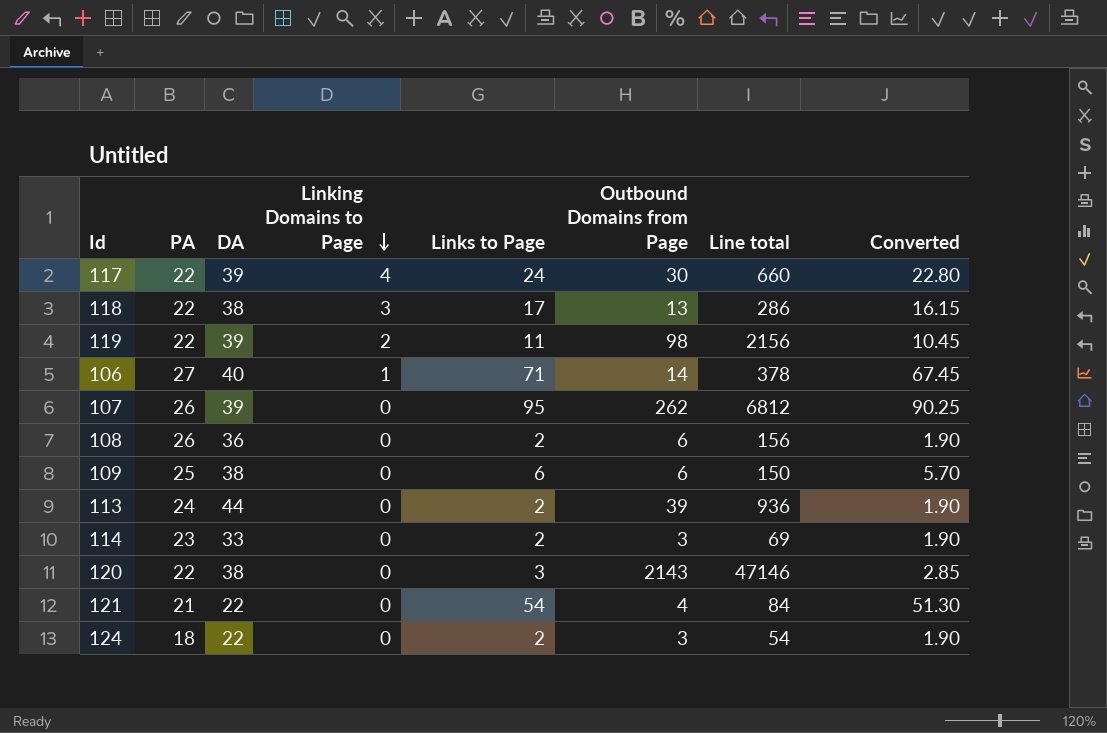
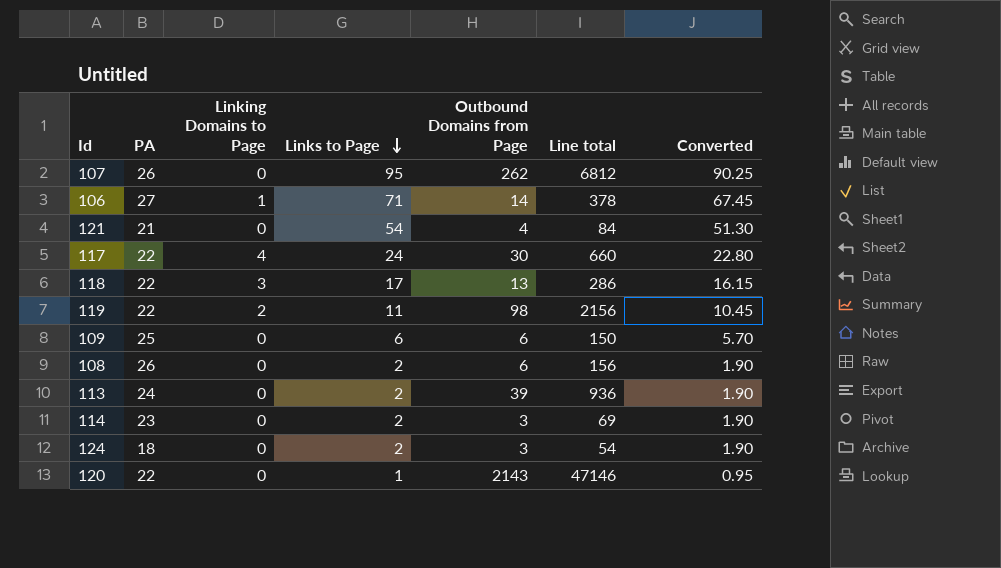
row order: Linking Domains to Page descending -> Links to Page descending
column DA | position: 3 -> none
120 | Links to Page: 3 -> 1
120 | Converted: 2.85 -> 0.95

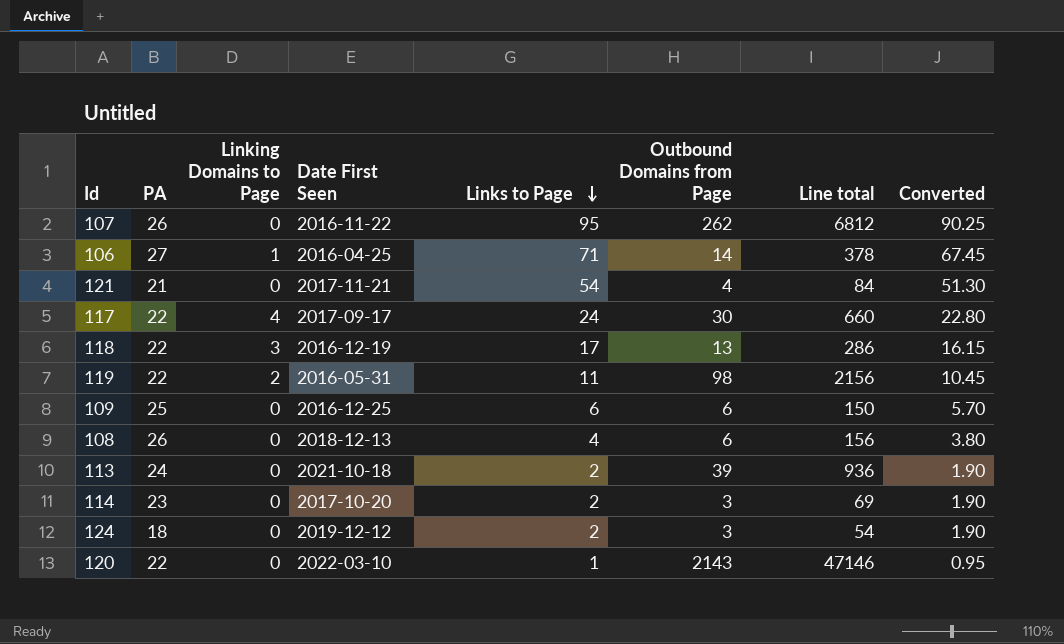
column Date First Seen | position: none -> 4
108 | Links to Page: 2 -> 4
108 | Converted: 1.90 -> 3.80

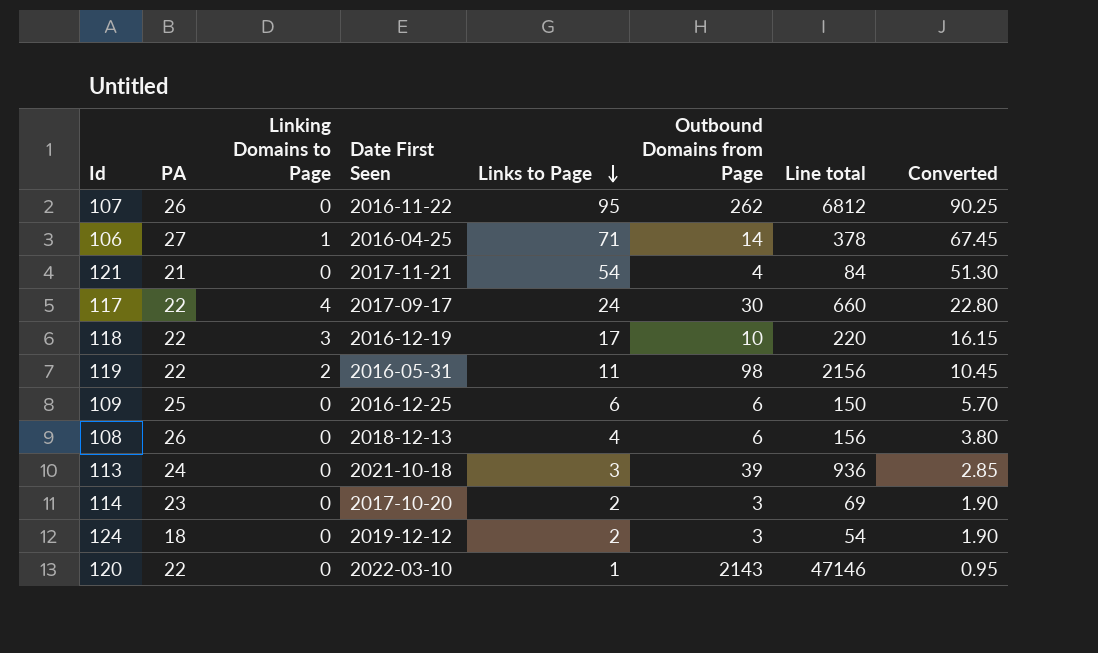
118 | Outbound Domains from Page: 13 -> 10
118 | Line total: 286 -> 220
113 | Links to Page: 2 -> 3
113 | Converted: 1.90 -> 2.85

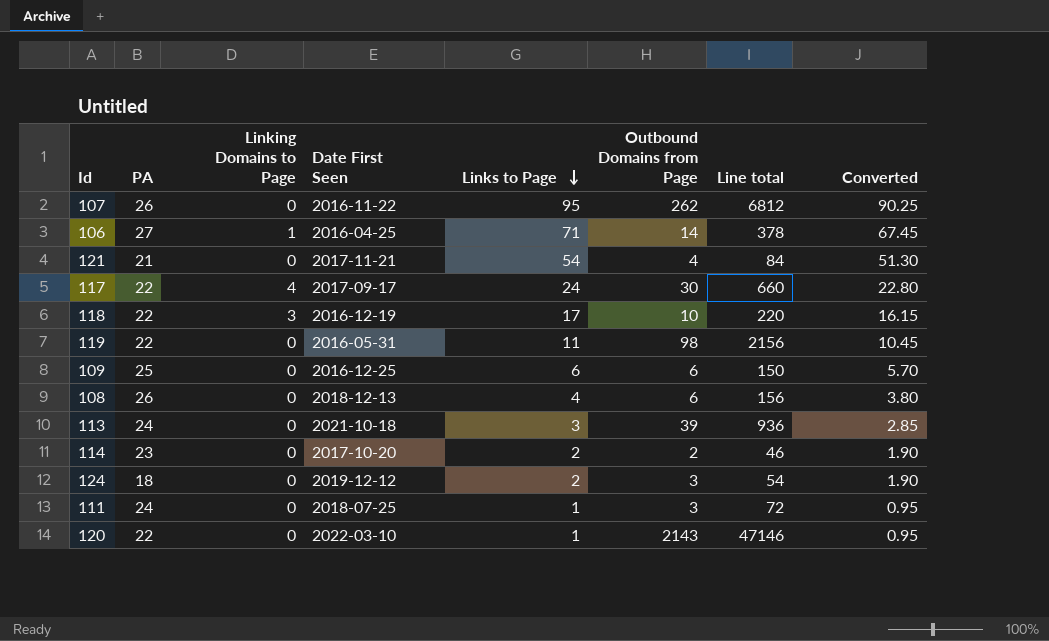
119 | Linking Domains to Page: 2 -> 0
114 | Outbound Domains from Page: 3 -> 2
114 | Line total: 69 -> 46
row 111: none -> 24 | 0 | 2018-07-25 | 1 | 3 | 72 | 0.95

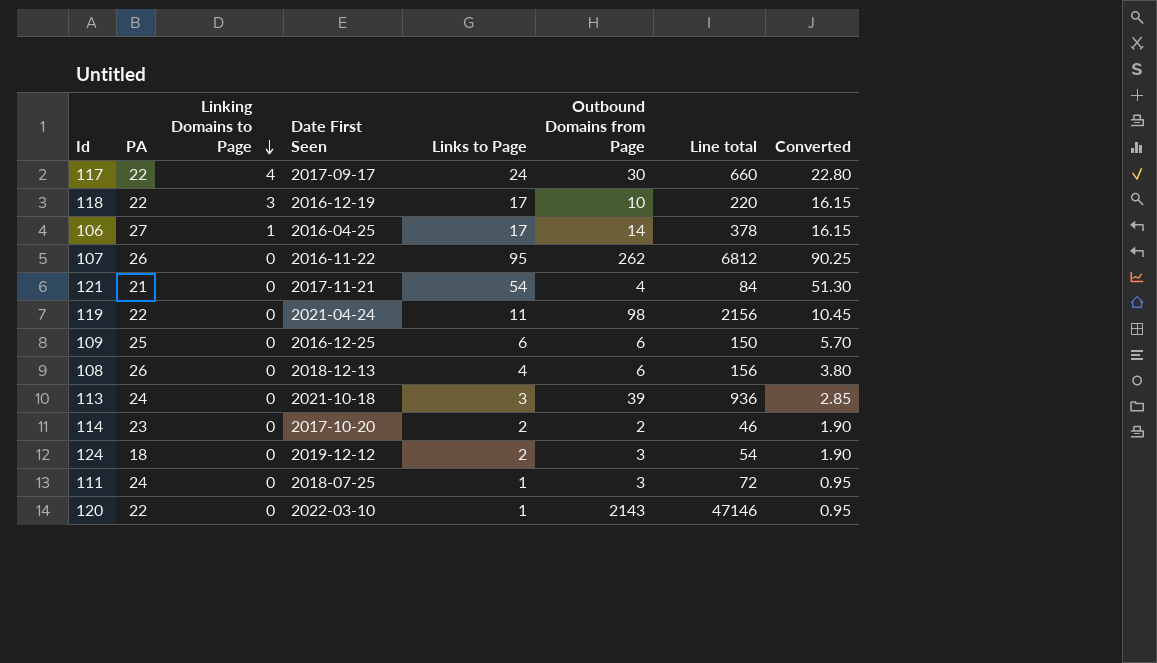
row order: Links to Page descending -> Linking Domains to Page descending
106 | Links to Page: 71 -> 17
106 | Converted: 67.45 -> 16.15
119 | Date First Seen: 2016-05-31 -> 2021-04-24

